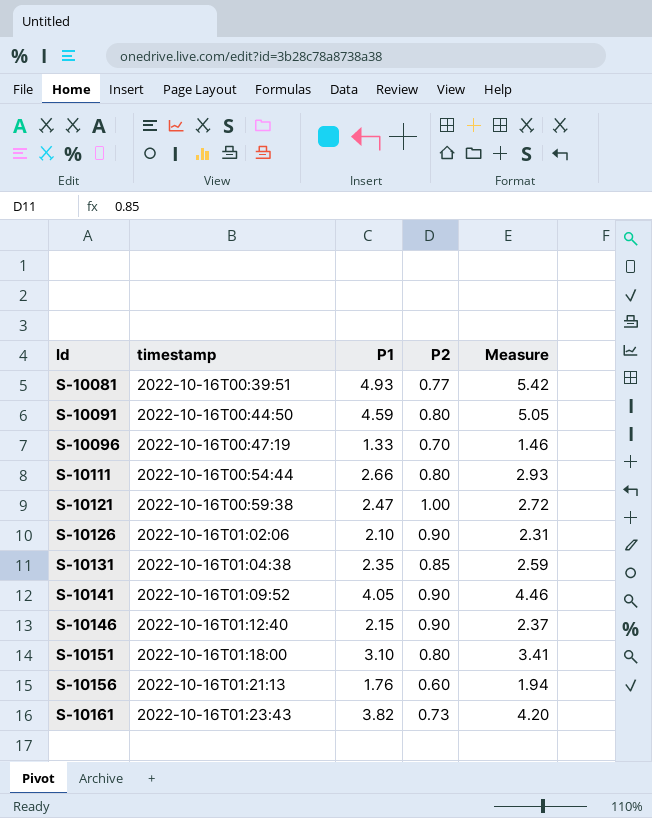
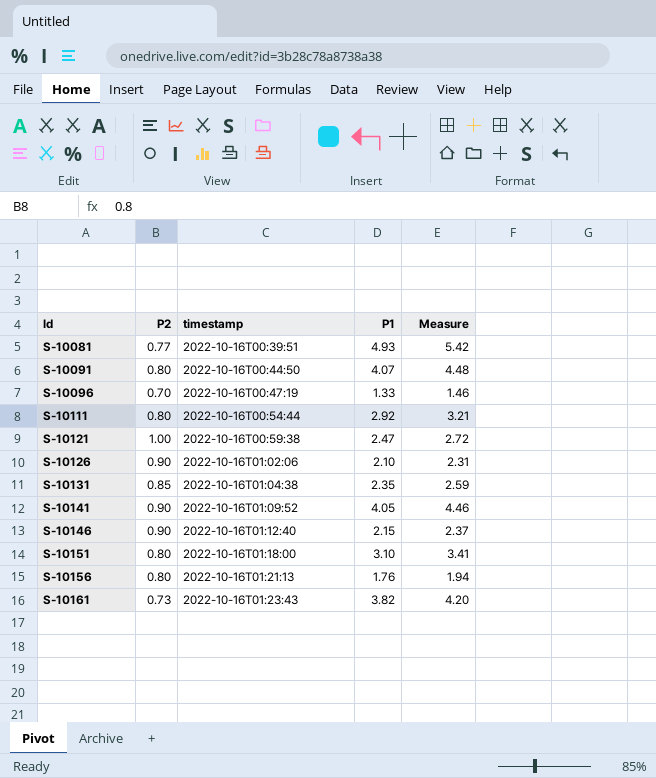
column P2 | position: 4 -> 2
S-10091 | P1: 4.59 -> 4.07
S-10091 | Measure: 5.05 -> 4.48
S-10111 | P1: 2.66 -> 2.92
S-10111 | Measure: 2.93 -> 3.21
S-10156 | P2: 0.60 -> 0.80

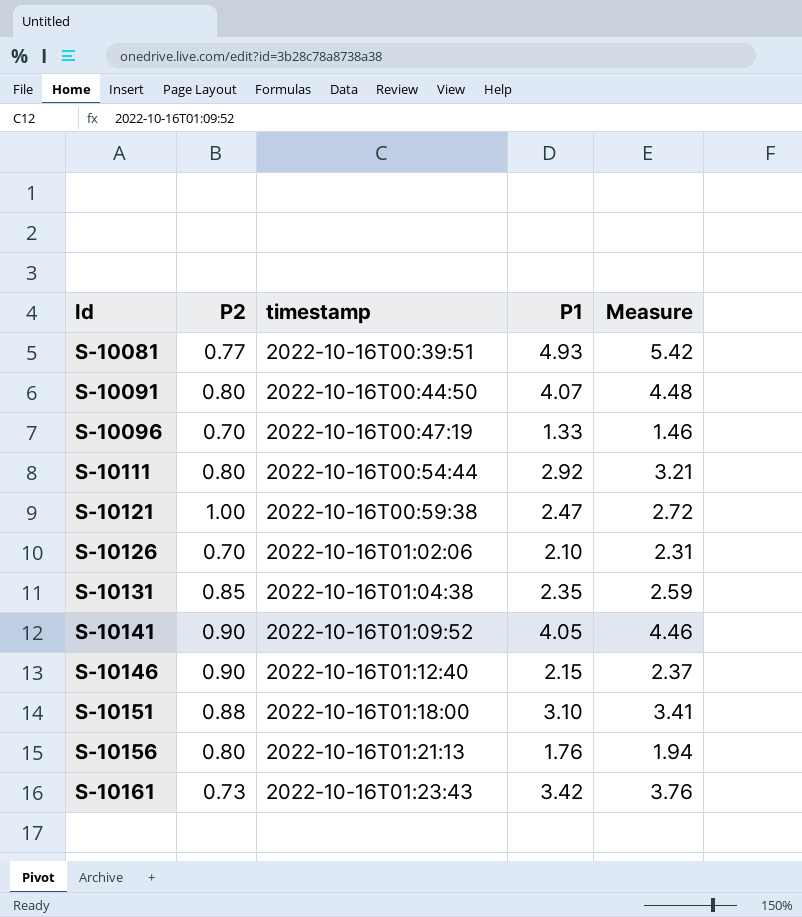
S-10126 | P2: 0.90 -> 0.70
S-10151 | P2: 0.80 -> 0.88
S-10161 | P1: 3.82 -> 3.42
S-10161 | Measure: 4.20 -> 3.76

